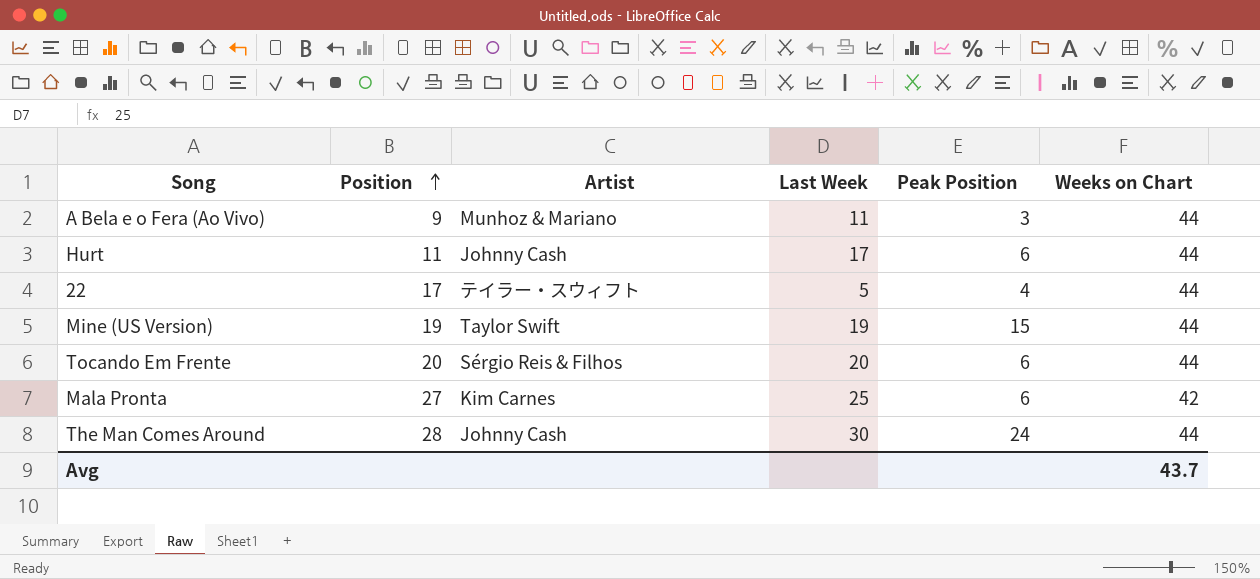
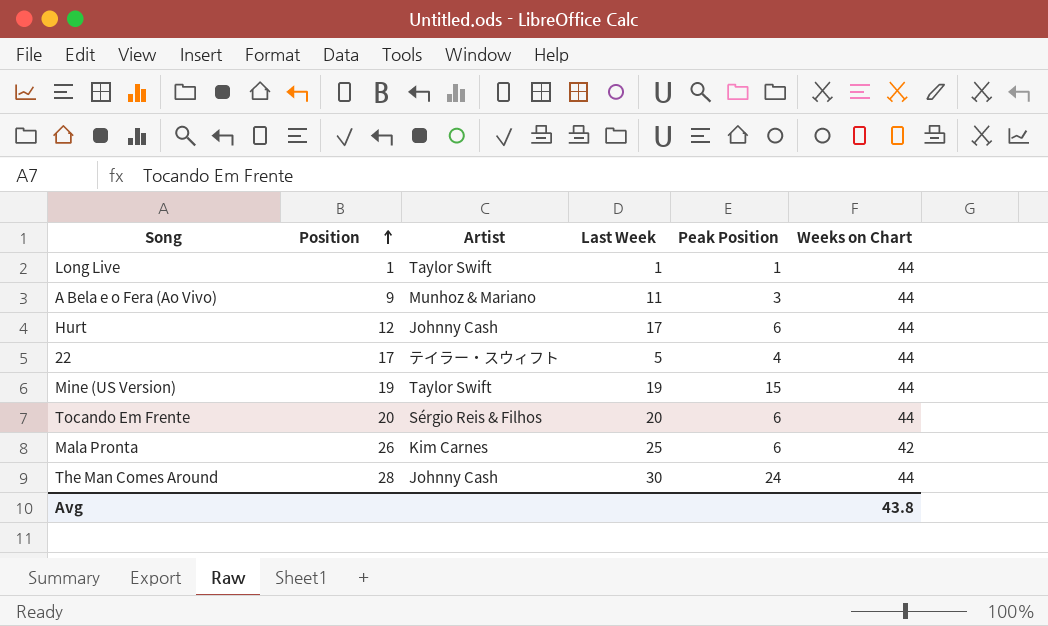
row Long Live: none -> 1 | Taylor Swift | 1 | 1 | 44
Hurt | Position: 11 -> 12
Mala Pronta | Position: 27 -> 26
Avg | Weeks on Chart: 43.7 -> 43.8

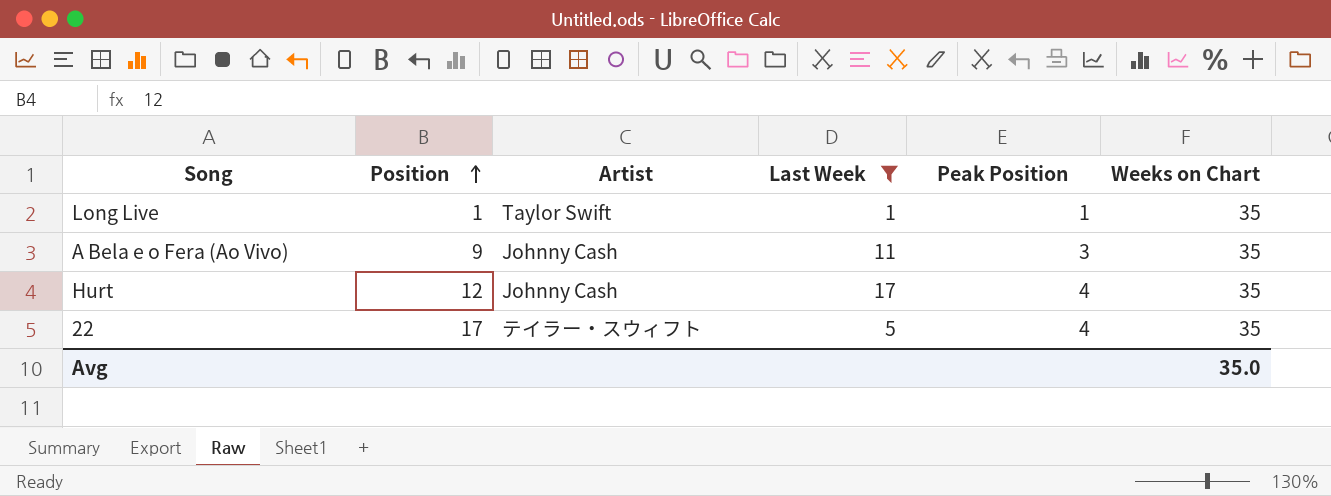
filter: none -> Last Week <= 17
Long Live | Weeks on Chart: 44 -> 35
A Bela e o Fera (Ao Vivo) | Artist: Munhoz & Mariano -> Johnny Cash
A Bela e o Fera (Ao Vivo) | Weeks on Chart: 44 -> 35
Hurt | Peak Position: 6 -> 4
Hurt | Weeks on Chart: 44 -> 35
22 | Weeks on Chart: 44 -> 35
Avg | Weeks on Chart: 43.8 -> 35.0

